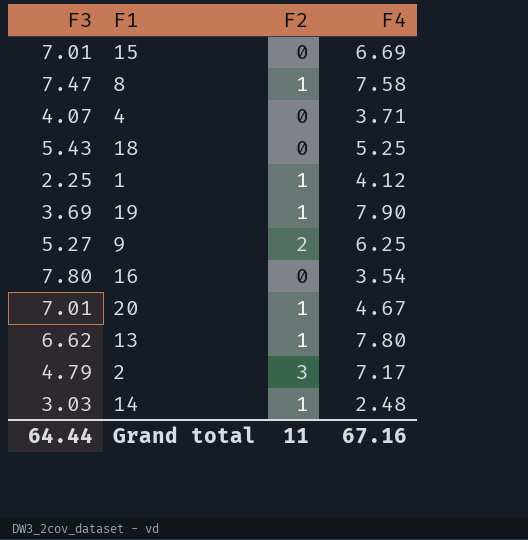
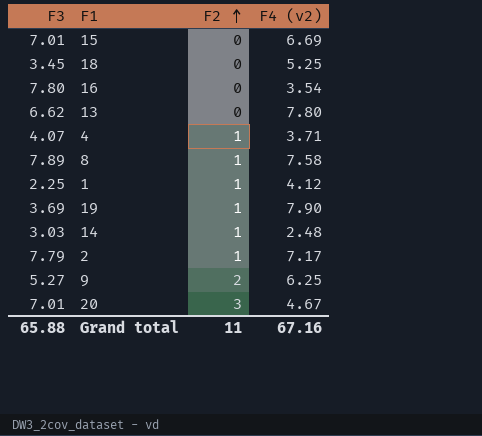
row order: none -> F2 ascending
column name: F4 -> F4 (v2)
18 | F3: 5.43 -> 3.45
13 | F2: 1 -> 0
4 | F2: 0 -> 1
8 | F3: 7.47 -> 7.89
2 | F3: 4.79 -> 7.79
2 | F2: 3 -> 1
20 | F2: 1 -> 3
Grand total | F3: 64.44 -> 65.88

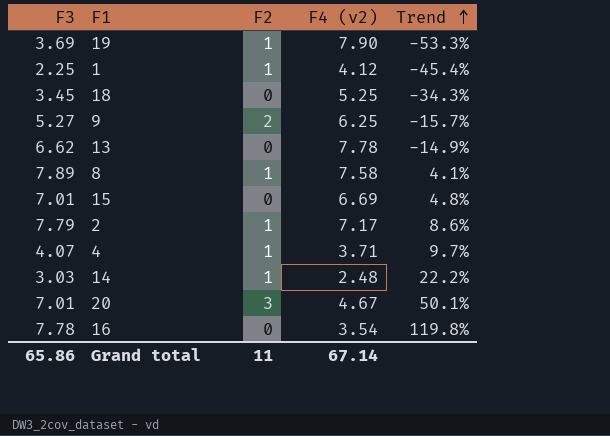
row order: F2 ascending -> Trend ascending
column Trend | formula: none -> ([F3] - [F4 (v2)]) / [F4 (v2)]
13 | F4 (v2): 7.80 -> 7.78
16 | F3: 7.80 -> 7.78
Grand total | F3: 65.88 -> 65.86
Grand total | F4 (v2): 67.16 -> 67.14

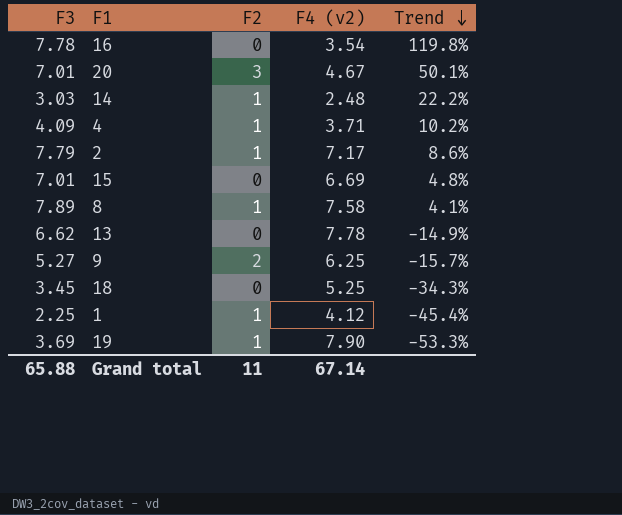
row order: Trend ascending -> Trend descending
4 | F3: 4.07 -> 4.09
4 | Trend: 9.7% -> 10.2%
Grand total | F3: 65.86 -> 65.88

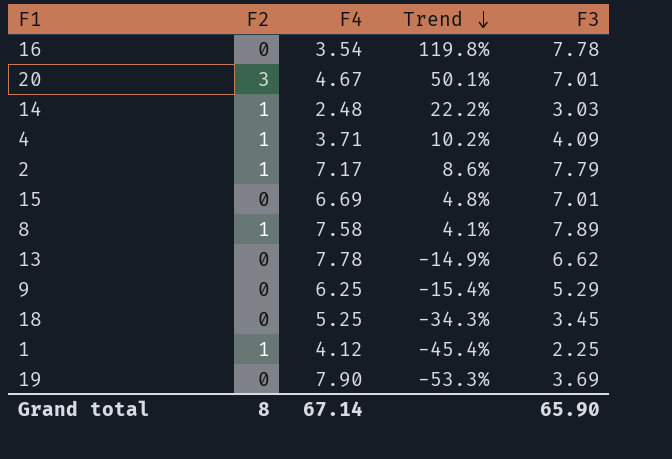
column name: F4 (v2) -> F4
column F3 | position: 1 -> 5
9 | F2: 2 -> 0
9 | Trend: -15.7% -> -15.4%
9 | F3: 5.27 -> 5.29
19 | F2: 1 -> 0
Grand total | F2: 11 -> 8
Grand total | F3: 65.88 -> 65.90

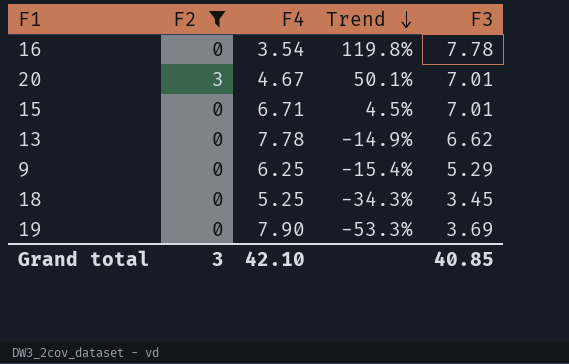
filter: none -> F2 != 1
15 | F4: 6.69 -> 6.71
15 | Trend: 4.8% -> 4.5%
Grand total | F2: 8 -> 3
Grand total | F4: 67.14 -> 42.10
Grand total | F3: 65.90 -> 40.85

